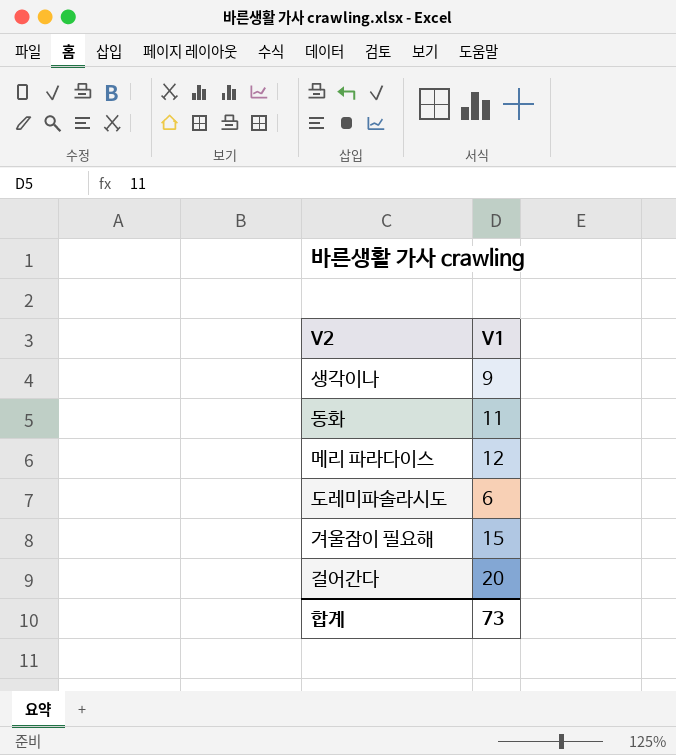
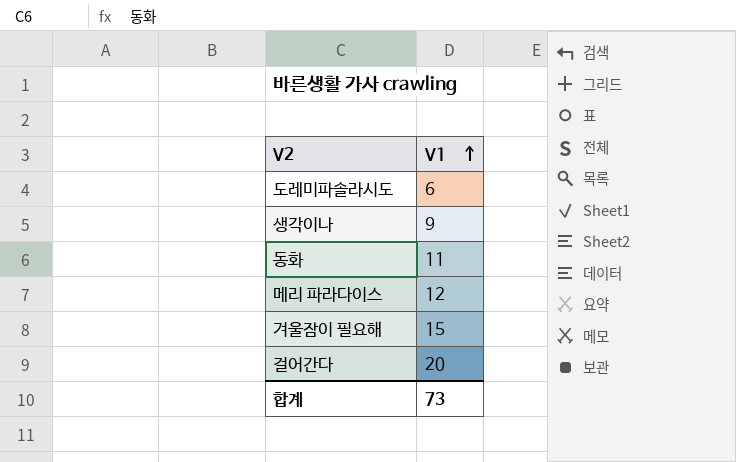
row order: none -> V1 ascending

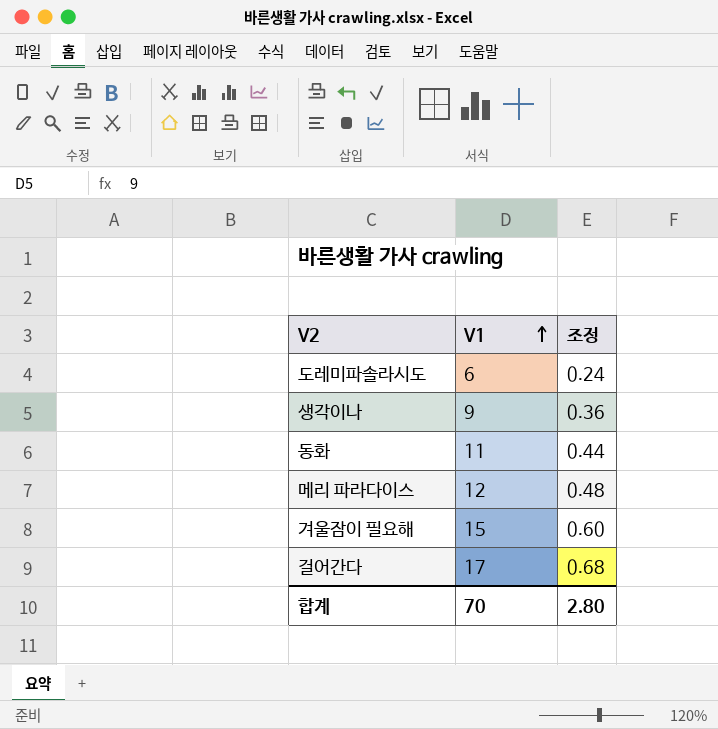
column 조정 | formula: none -> [V1] * 0.04
걸어간다 | V1: 20 -> 17
합계 | V1: 73 -> 70

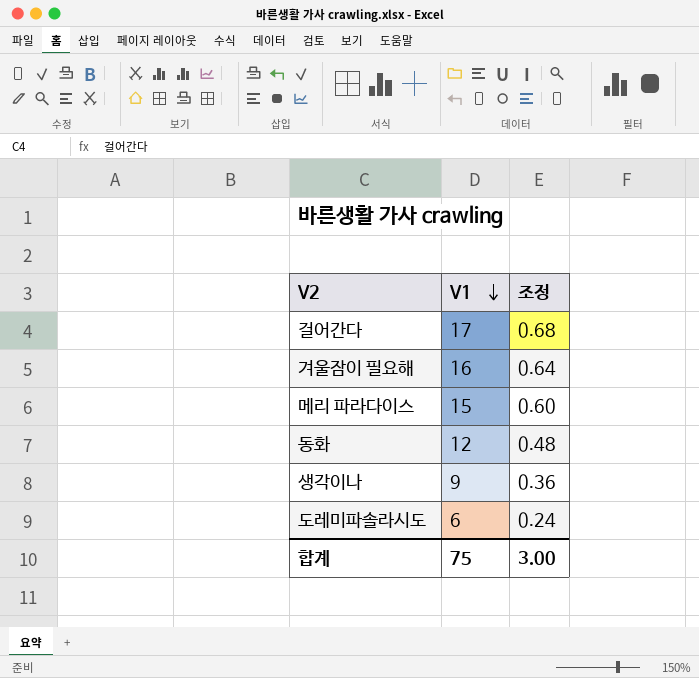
row order: V1 ascending -> V1 descending
겨울잠이 필요해 | V1: 15 -> 16
겨울잠이 필요해 | 조정: 0.60 -> 0.64
메리 파라다이스 | V1: 12 -> 15
메리 파라다이스 | 조정: 0.48 -> 0.60
동화 | V1: 11 -> 12
동화 | 조정: 0.44 -> 0.48
합계 | V1: 70 -> 75
합계 | 조정: 2.80 -> 3.00

